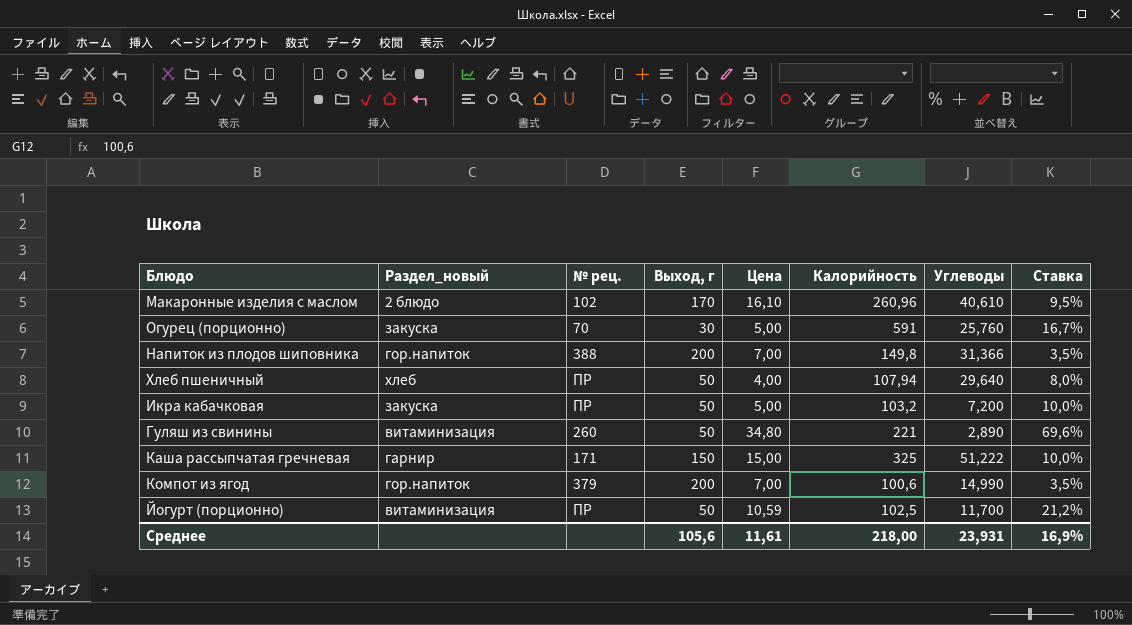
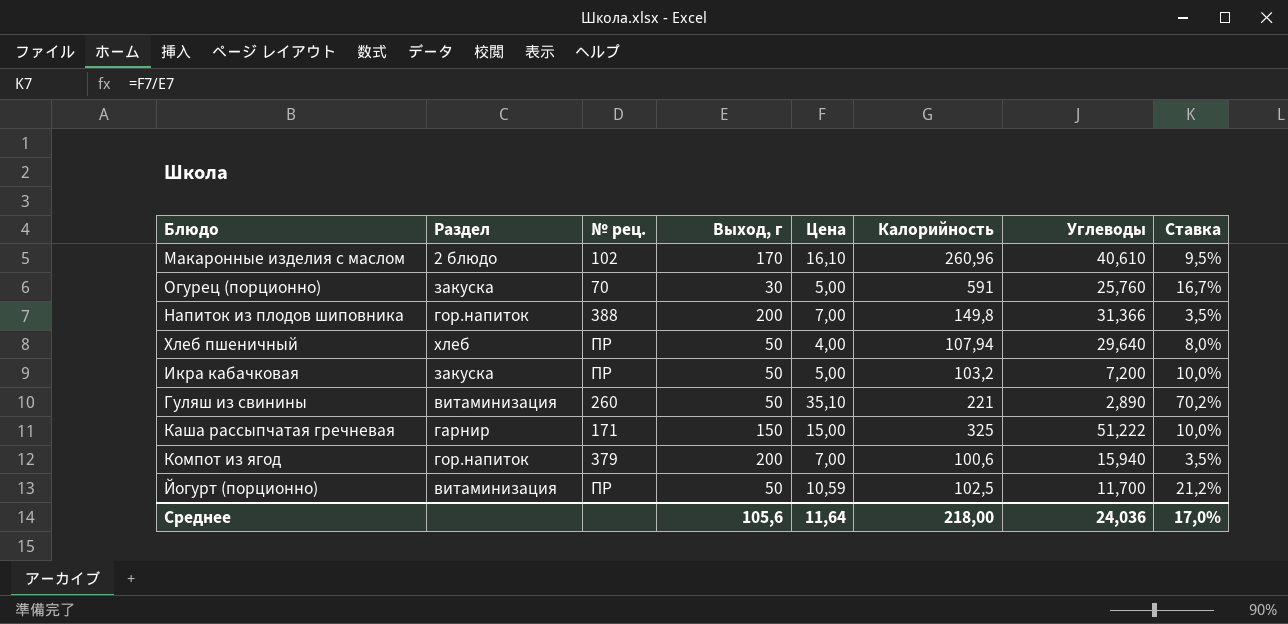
column name: Раздел_новый -> Раздел
Гуляш из свинины | Цена: 34,80 -> 35,10
Гуляш из свинины | Ставка: 69,6% -> 70,2%
Компот из ягод | Углеводы: 14,990 -> 15,940
Среднее | Цена: 11,61 -> 11,64
Среднее | Углеводы: 23,931 -> 24,036
Среднее | Ставка: 16,9% -> 17,0%

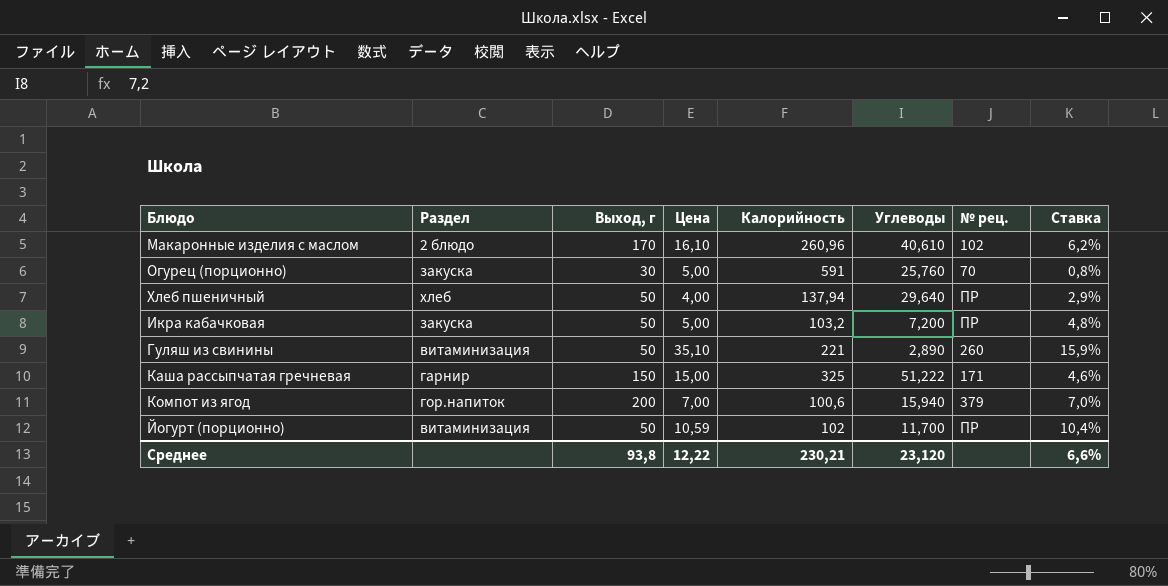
column № рец. | position: 3 -> 7
column Ставка | formula: [Цена] / [Выход, г] -> [Цена] / [Калорийность]
row Напиток из плодов шиповника: гор.напиток | 388 | 200 | 7,00 | 149,8 | 31,366 | 3,5% -> none
Хлеб пшеничный | Калорийность: 107,94 -> 137,94
Йогурт (порционно) | Калорийность: 102,5 -> 102
Среднее | Выход, г: 105,6 -> 93,8
Среднее | Цена: 11,64 -> 12,22
Среднее | Калорийность: 218,00 -> 230,21
Среднее | Углеводы: 24,036 -> 23,120
Среднее | Ставка: 17,0% -> 6,6%

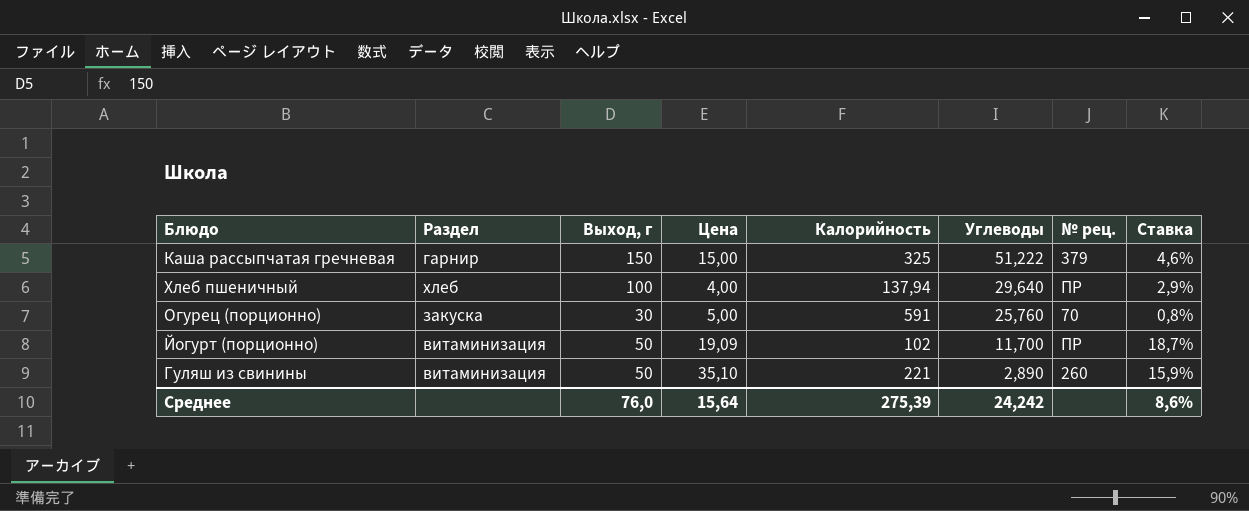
row order: none -> Углеводы descending
row Макаронные изделия с маслом: 2 блюдо | 170 | 16,10 | 260,96 | 40,610 | 102 | 6,2% -> none
row Икра кабачковая: закуска | 50 | 5,00 | 103,2 | 7,200 | ПР | 4,8% -> none
row Компот из ягод: гор.напиток | 200 | 7,00 | 100,6 | 15,940 | 379 | 7,0% -> none
Каша рассыпчатая гречневая | № рец.: 171 -> 379
Хлеб пшеничный | Выход, г: 50 -> 100
Йогурт (порционно) | Цена: 10,59 -> 19,09
Йогурт (порционно) | Ставка: 10,4% -> 18,7%
Среднее | Выход, г: 93,8 -> 76,0
Среднее | Цена: 12,22 -> 15,64
Среднее | Калорийность: 230,21 -> 275,39
Среднее | Углеводы: 23,120 -> 24,242
Среднее | Ставка: 6,6% -> 8,6%

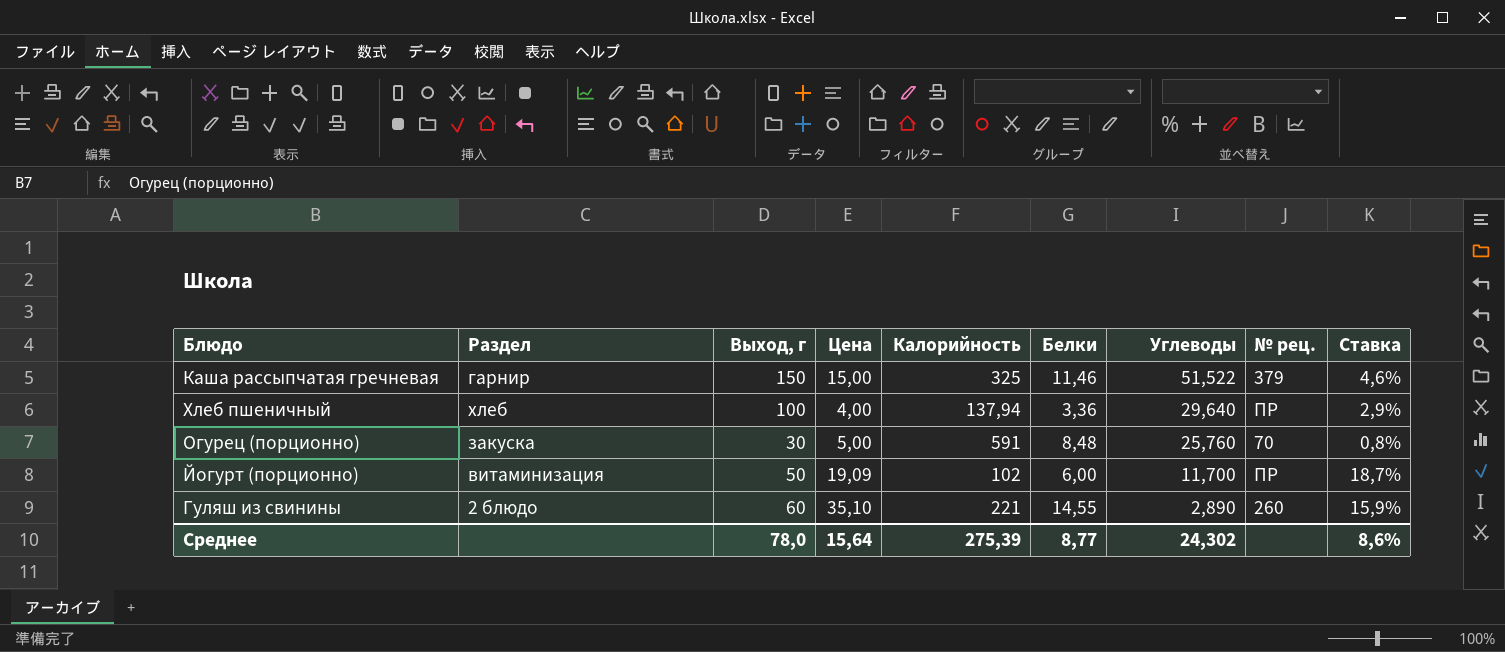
column Белки | position: none -> 6
Каша рассыпчатая гречневая | Углеводы: 51,222 -> 51,522
Гуляш из свинины | Раздел: витаминизация -> 2 блюдо
Гуляш из свинины | Выход, г: 50 -> 60
Среднее | Выход, г: 76,0 -> 78,0
Среднее | Углеводы: 24,242 -> 24,302

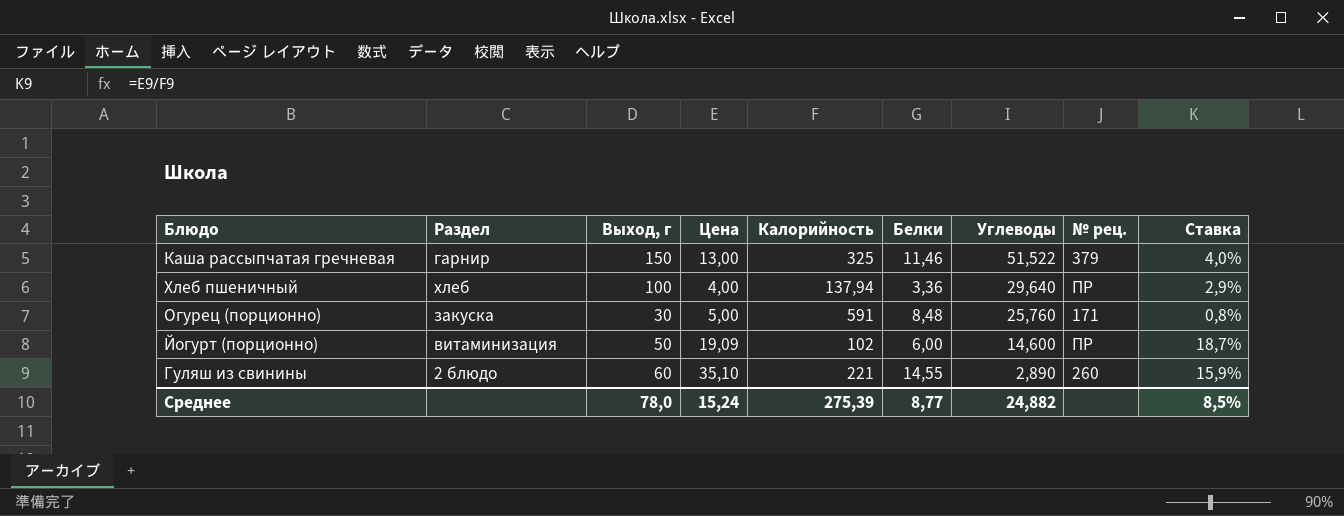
Каша рассыпчатая гречневая | Цена: 15,00 -> 13,00
Каша рассыпчатая гречневая | Ставка: 4,6% -> 4,0%
Огурец (порционно) | № рец.: 70 -> 171
Йогурт (порционно) | Углеводы: 11,700 -> 14,600
Среднее | Цена: 15,64 -> 15,24
Среднее | Углеводы: 24,302 -> 24,882
Среднее | Ставка: 8,6% -> 8,5%

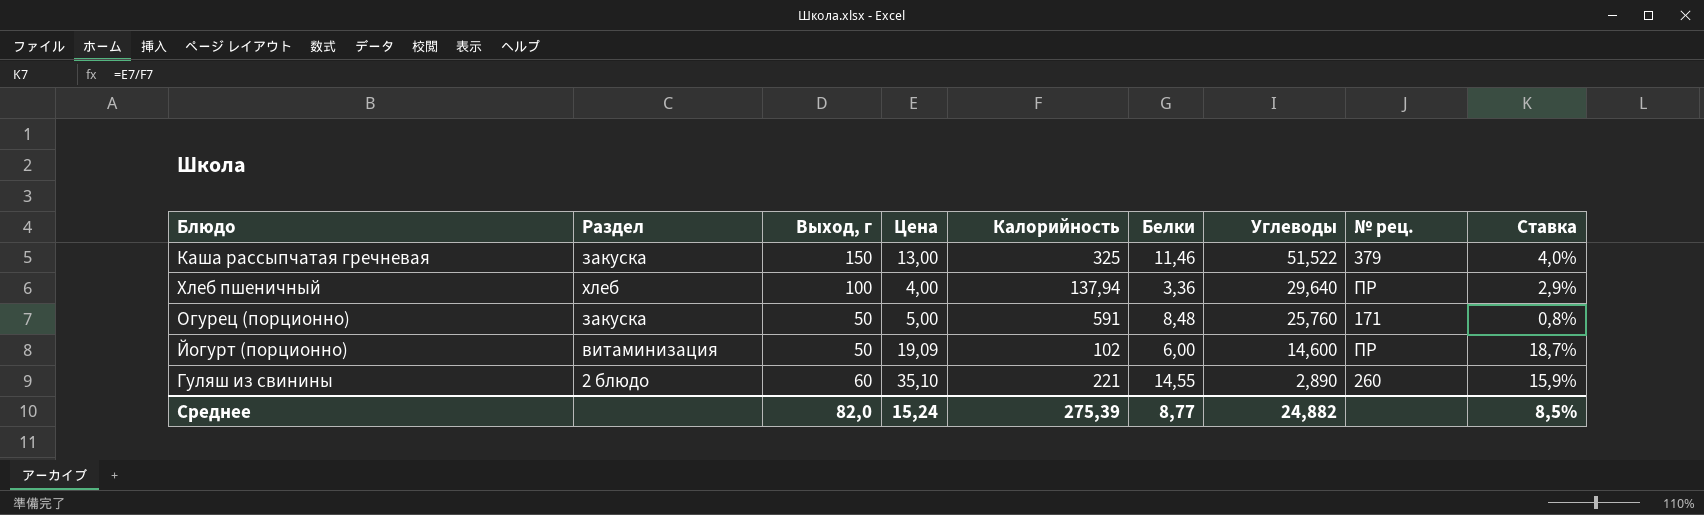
Каша рассыпчатая гречневая | Раздел: гарнир -> закуска
Огурец (порционно) | Выход, г: 30 -> 50
Среднее | Выход, г: 78,0 -> 82,0

